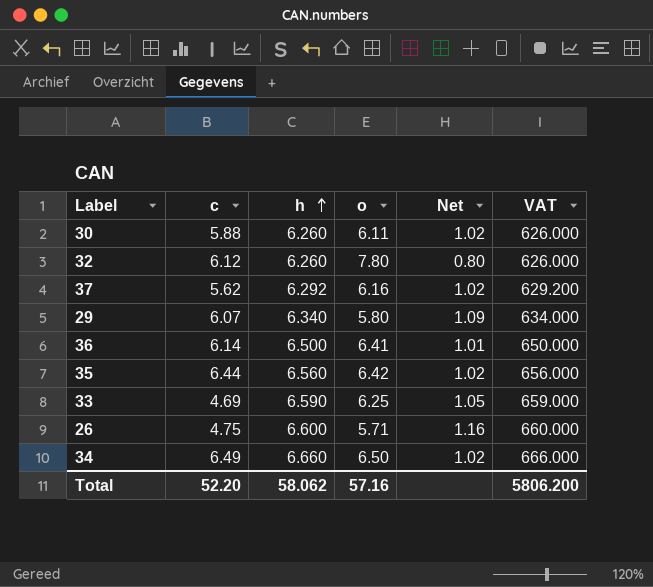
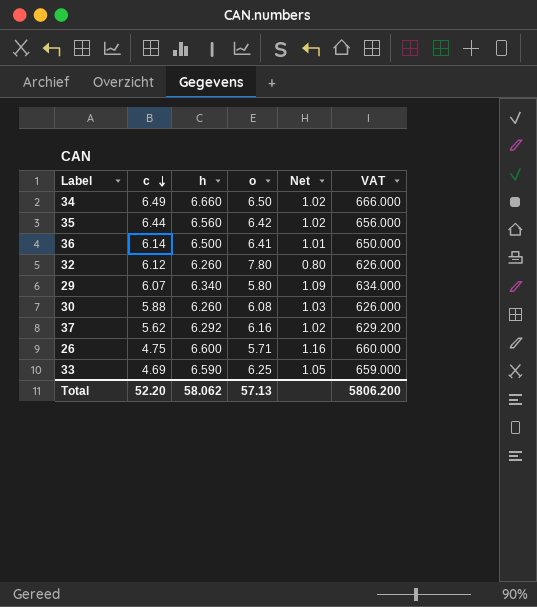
row order: h ascending -> c descending
30 | o: 6.11 -> 6.08
30 | Net: 1.02 -> 1.03
Total | o: 57.16 -> 57.13

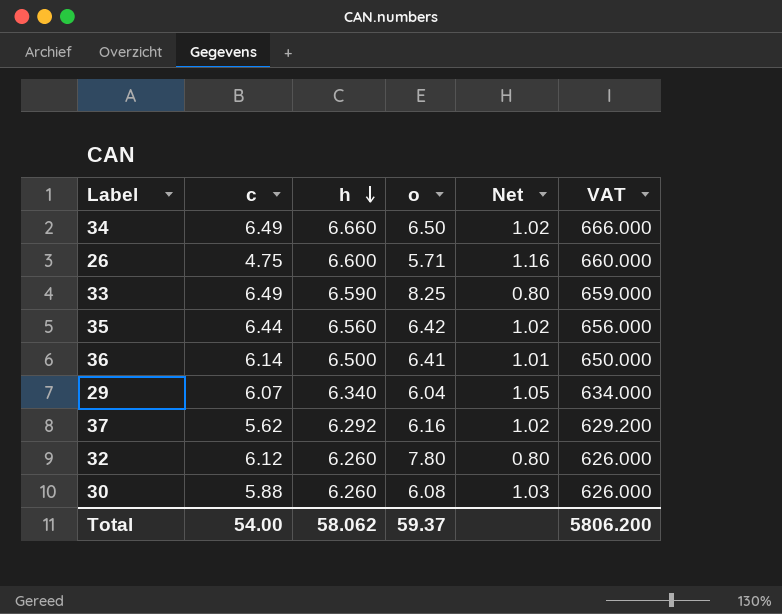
row order: c descending -> h descending
33 | c: 4.69 -> 6.49
33 | o: 6.25 -> 8.25
33 | Net: 1.05 -> 0.80
29 | o: 5.80 -> 6.04
29 | Net: 1.09 -> 1.05
Total | c: 52.20 -> 54.00
Total | o: 57.13 -> 59.37

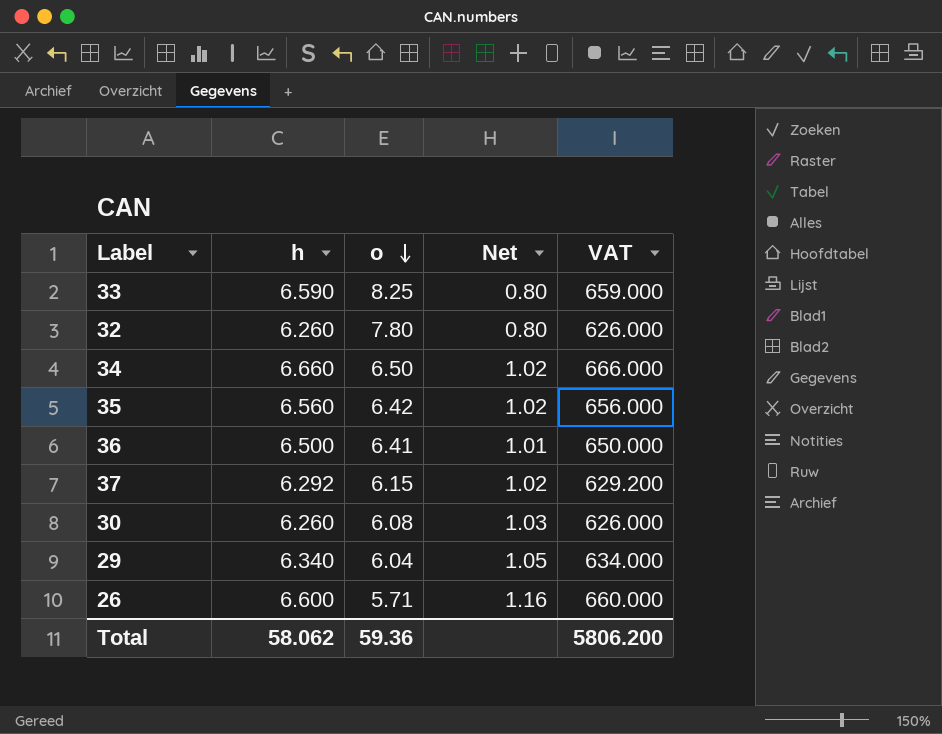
row order: h descending -> o descending
column c | position: 2 -> none
37 | o: 6.16 -> 6.15
Total | o: 59.37 -> 59.36

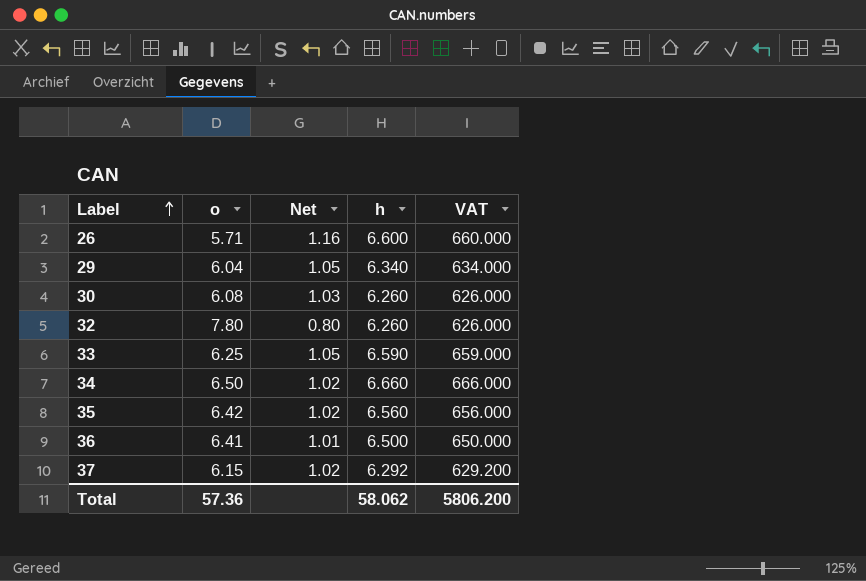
row order: o descending -> Label ascending
column h | position: 2 -> 4
33 | o: 8.25 -> 6.25
33 | Net: 0.80 -> 1.05
Total | o: 59.36 -> 57.36

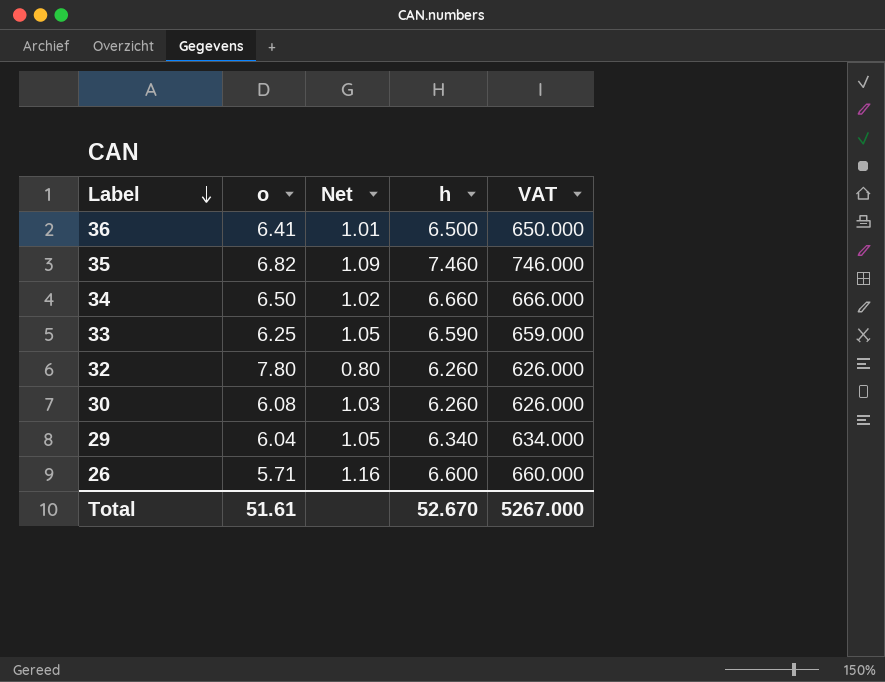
row order: Label ascending -> Label descending
row 37: 6.15 | 1.02 | 6.292 | 629.200 -> none
35 | o: 6.42 -> 6.82
35 | Net: 1.02 -> 1.09
35 | h: 6.560 -> 7.460
35 | VAT: 656.000 -> 746.000
Total | o: 57.36 -> 51.61
Total | h: 58.062 -> 52.670
Total | VAT: 5806.200 -> 5267.000

